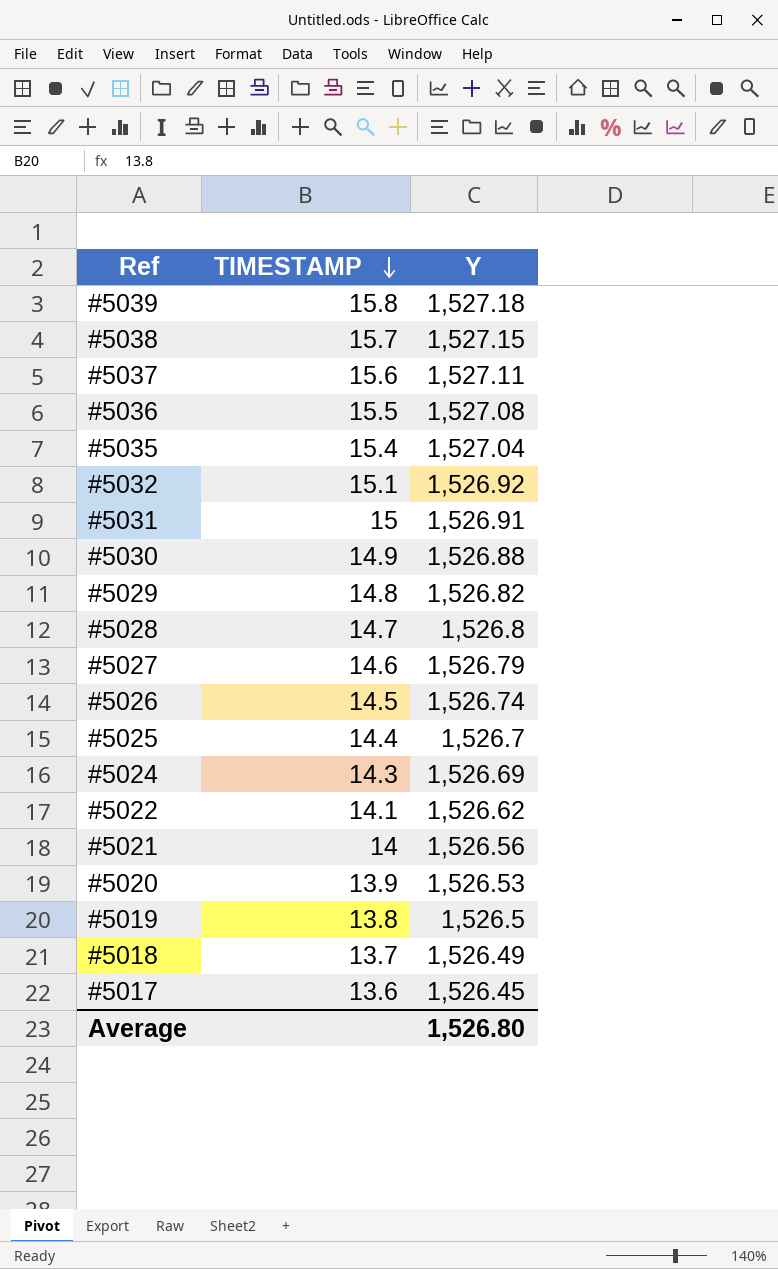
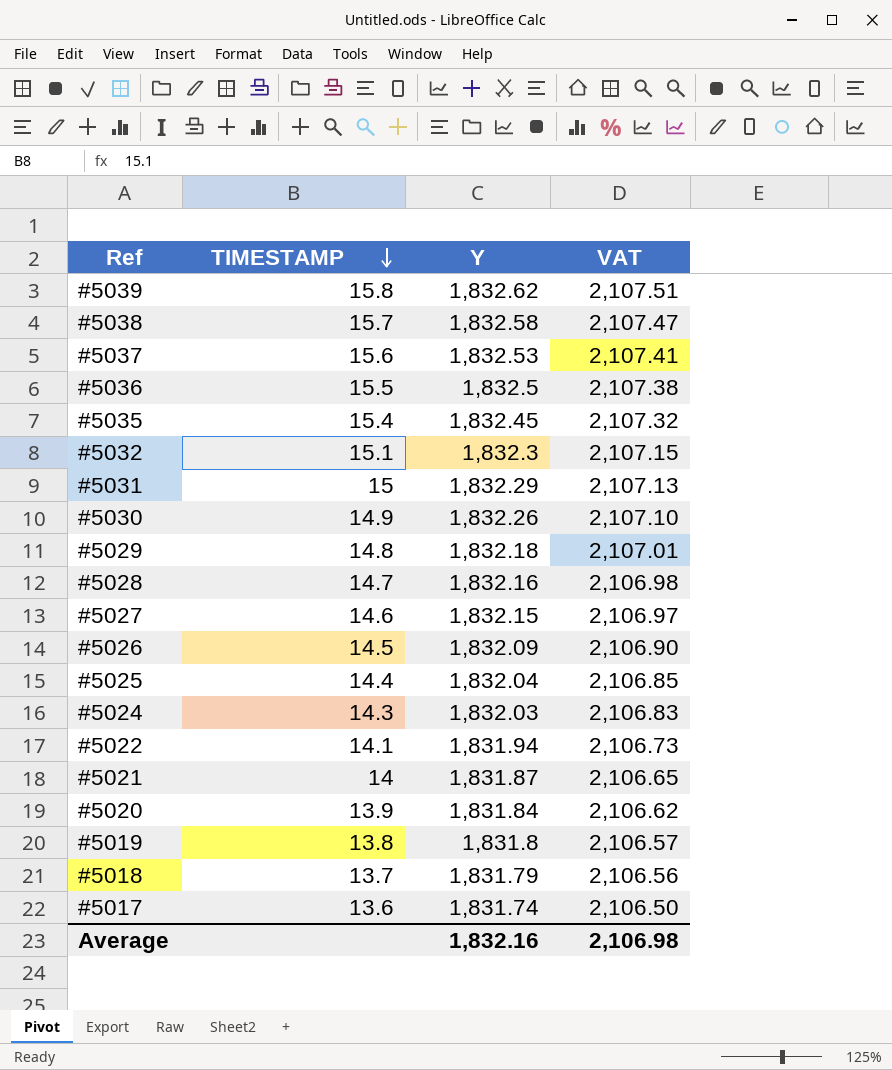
column VAT | formula: none -> [Y] * 1.15
#5039 | Y: 1,527.18 -> 1,832.62
#5038 | Y: 1,527.15 -> 1,832.58
#5037 | Y: 1,527.11 -> 1,832.53
#5036 | Y: 1,527.08 -> 1,832.5
#5035 | Y: 1,527.04 -> 1,832.45
#5032 | Y: 1,526.92 -> 1,832.3
#5031 | Y: 1,526.91 -> 1,832.29
#5030 | Y: 1,526.88 -> 1,832.26
#5029 | Y: 1,526.82 -> 1,832.18
#5028 | Y: 1,526.8 -> 1,832.16
#5027 | Y: 1,526.79 -> 1,832.15
#5026 | Y: 1,526.74 -> 1,832.09
#5025 | Y: 1,526.7 -> 1,832.04
#5024 | Y: 1,526.69 -> 1,832.03
#5022 | Y: 1,526.62 -> 1,831.94
#5021 | Y: 1,526.56 -> 1,831.87
#5020 | Y: 1,526.53 -> 1,831.84
#5019 | Y: 1,526.5 -> 1,831.8
#5018 | Y: 1,526.49 -> 1,831.79
#5017 | Y: 1,526.45 -> 1,831.74
Average | Y: 1,526.80 -> 1,832.16

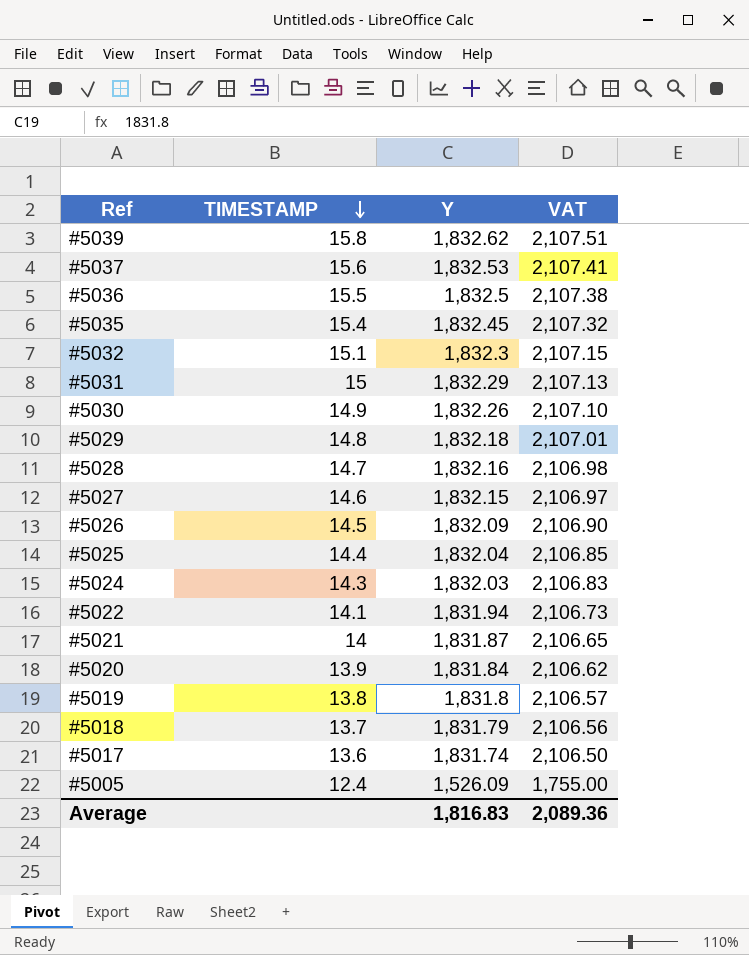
row #5038: 15.7 | 1,832.58 | 2,107.47 -> none
row #5005: none -> 12.4 | 1,526.09 | 1,755.00
Average | Y: 1,832.16 -> 1,816.83
Average | VAT: 2,106.98 -> 2,089.36

